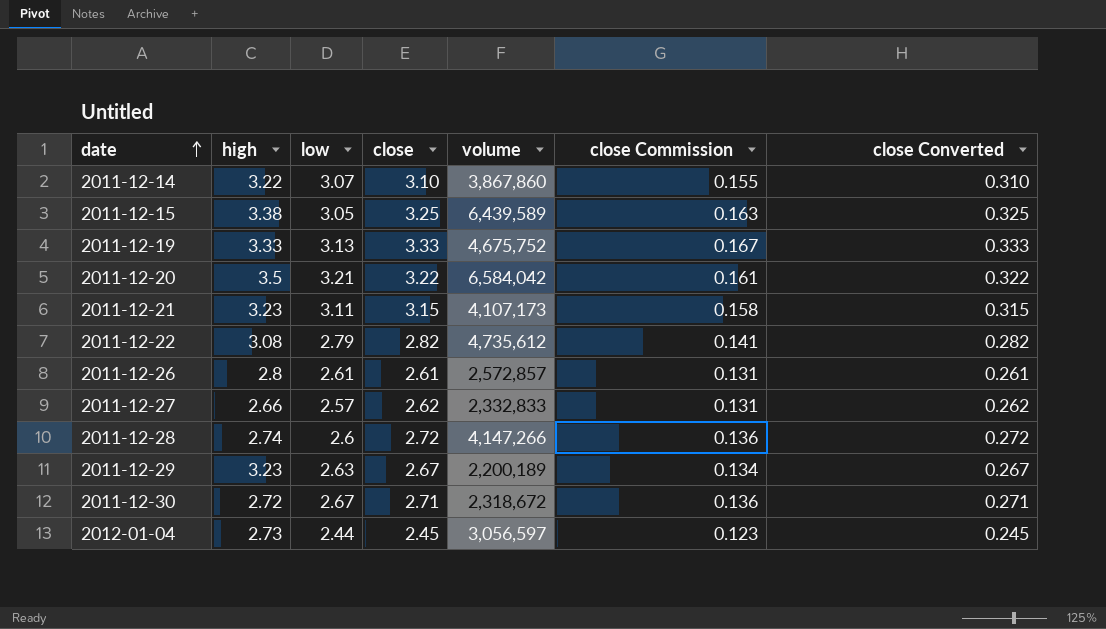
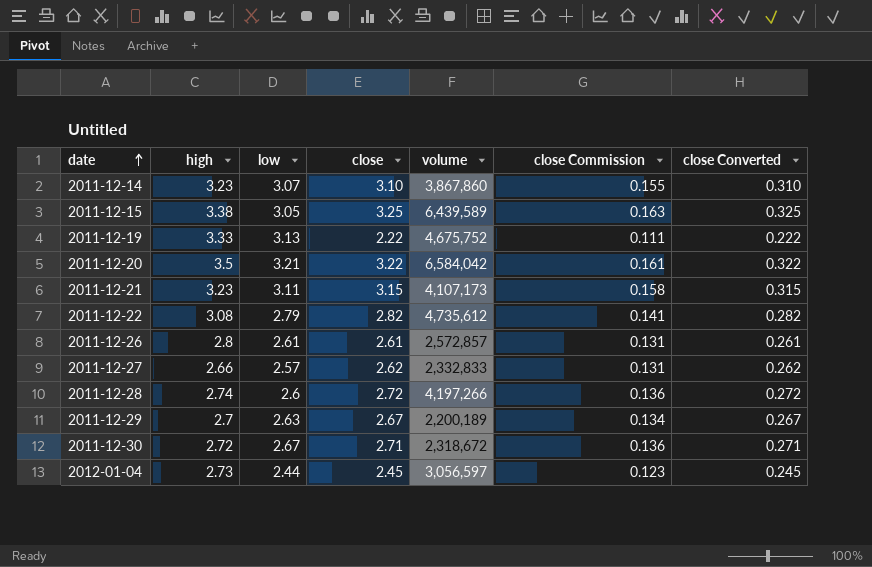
2011-12-14 | high: 3.22 -> 3.23
2011-12-19 | close: 3.33 -> 2.22
2011-12-19 | close Commission: 0.167 -> 0.111
2011-12-19 | close Converted: 0.333 -> 0.222
2011-12-28 | volume: 4,147,266 -> 4,197,266
2011-12-29 | high: 3.23 -> 2.7

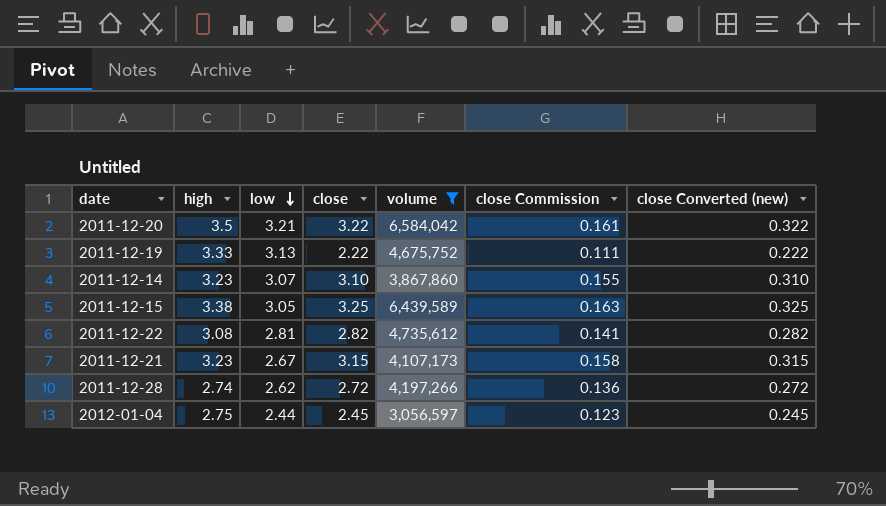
filter: none -> volume >= 3,056,597
row order: date ascending -> low descending
column name: close Converted -> close Converted (new)
2011-12-22 | low: 2.79 -> 2.81
2011-12-21 | low: 3.11 -> 2.67
2011-12-28 | low: 2.6 -> 2.62
2012-01-04 | high: 2.73 -> 2.75

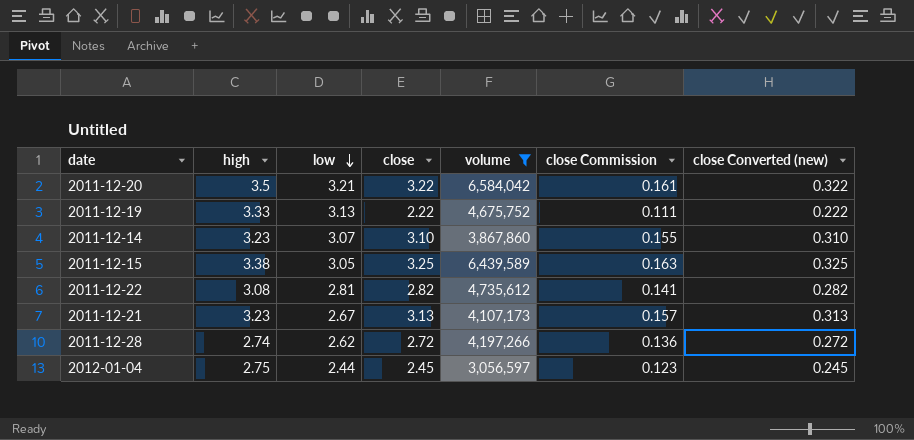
2011-12-21 | close: 3.15 -> 3.13
2011-12-21 | close Commission: 0.158 -> 0.157
2011-12-21 | close Converted (new): 0.315 -> 0.313

